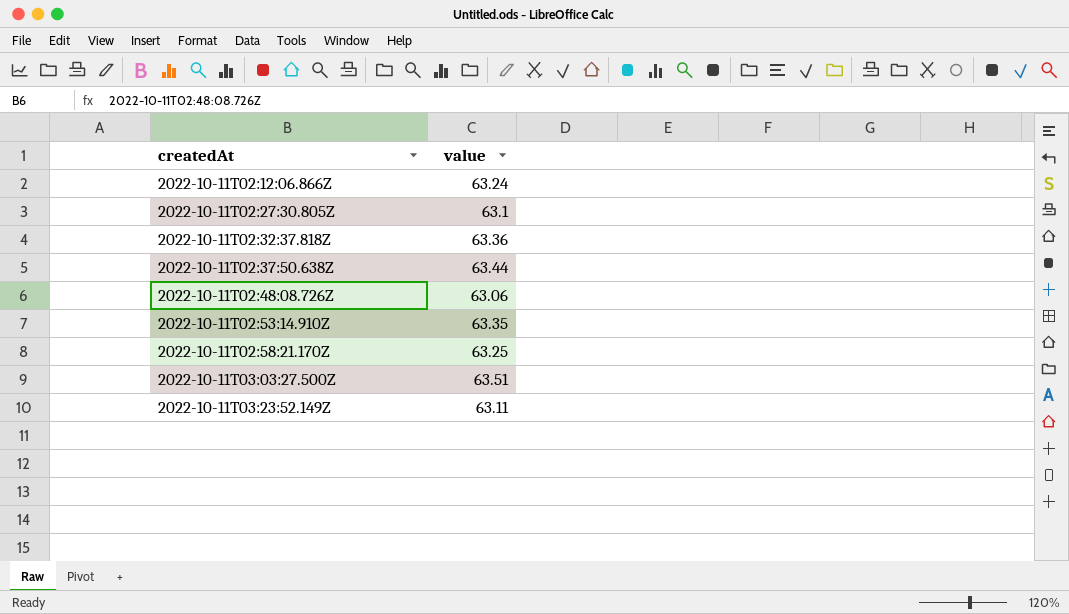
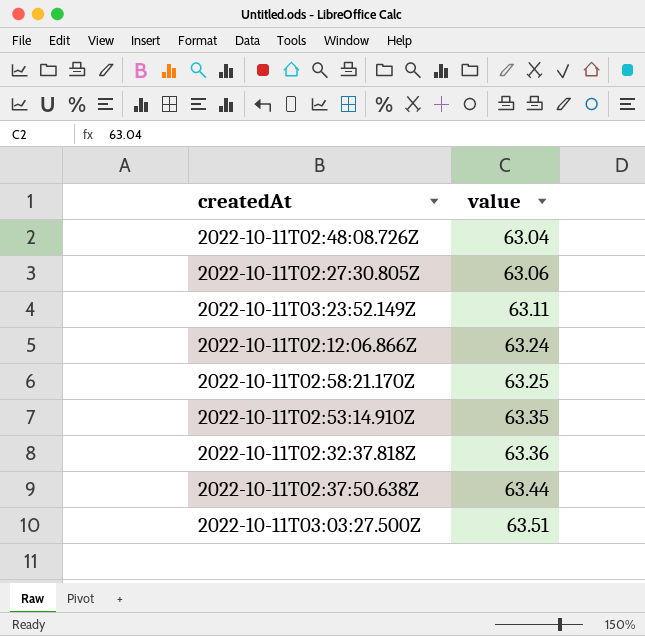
row order: createdAt ascending -> value ascending
2022-10-11T02:48:08.726Z | value: 63.06 -> 63.04
2022-10-11T02:27:30.805Z | value: 63.1 -> 63.06

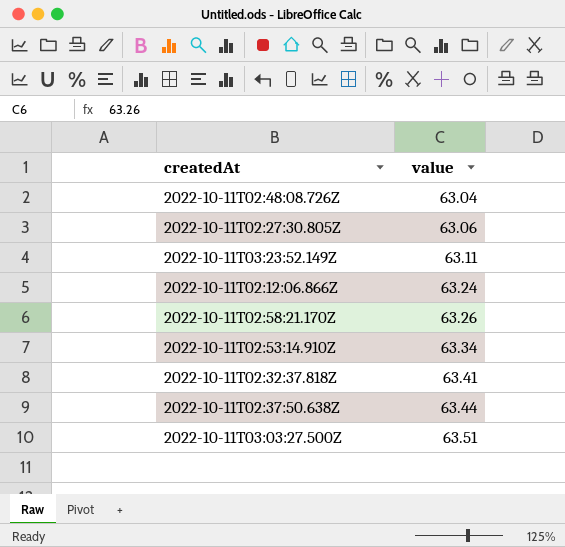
2022-10-11T02:58:21.170Z | value: 63.25 -> 63.26
2022-10-11T02:53:14.910Z | value: 63.35 -> 63.34
2022-10-11T02:32:37.818Z | value: 63.36 -> 63.41

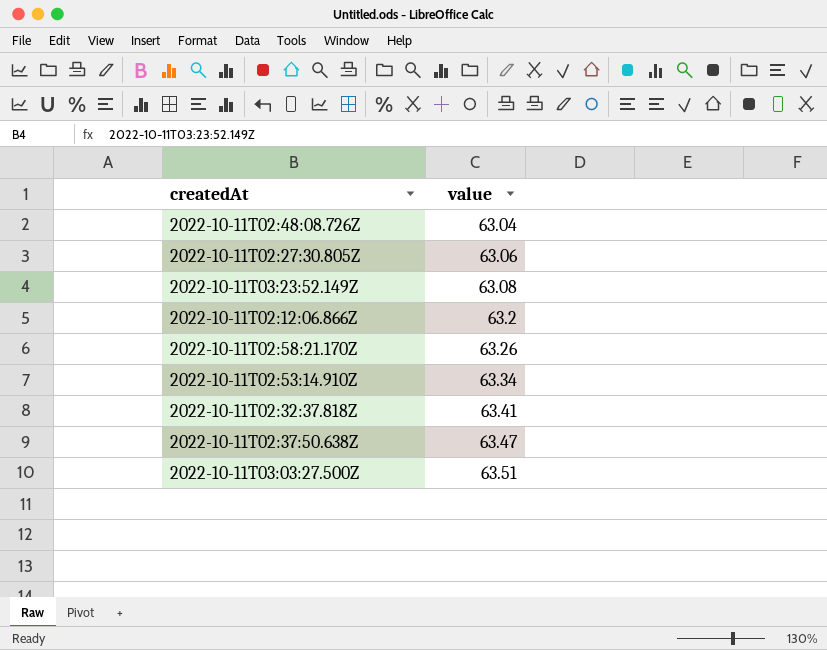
2022-10-11T03:23:52.149Z | value: 63.11 -> 63.08
2022-10-11T02:12:06.866Z | value: 63.24 -> 63.2
2022-10-11T02:37:50.638Z | value: 63.44 -> 63.47

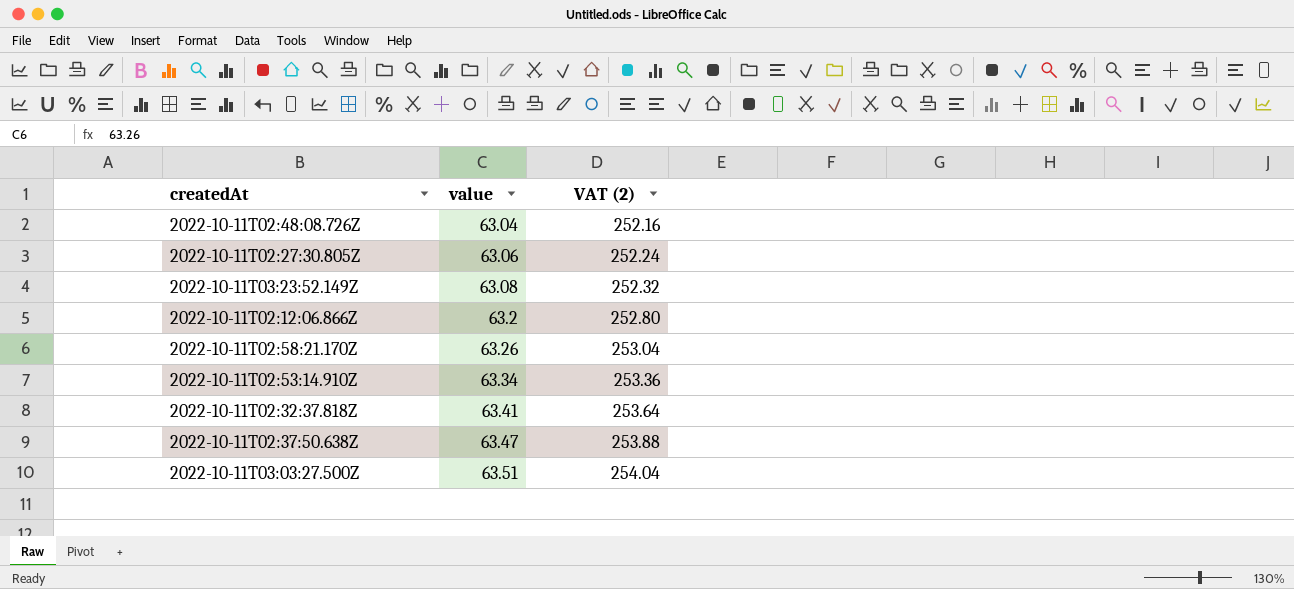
column VAT (2) | formula: none -> [value] * 4

